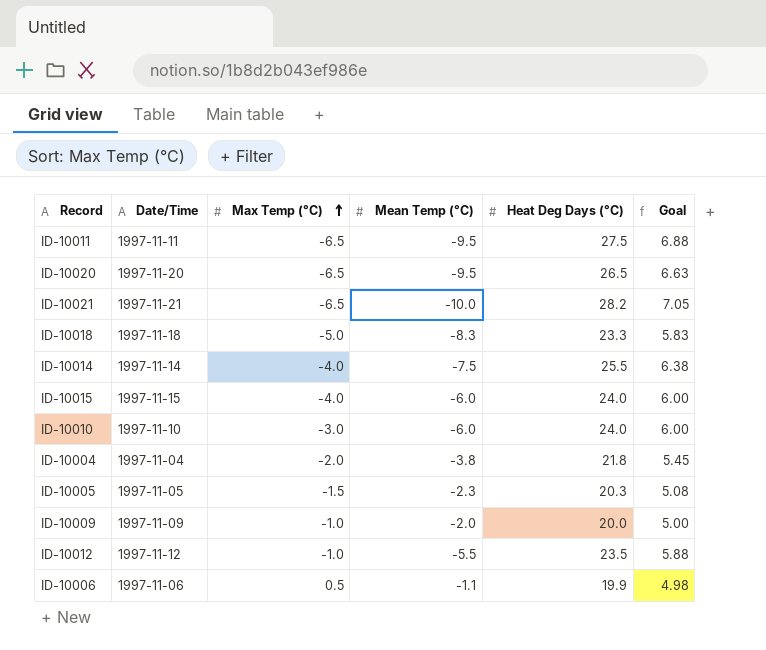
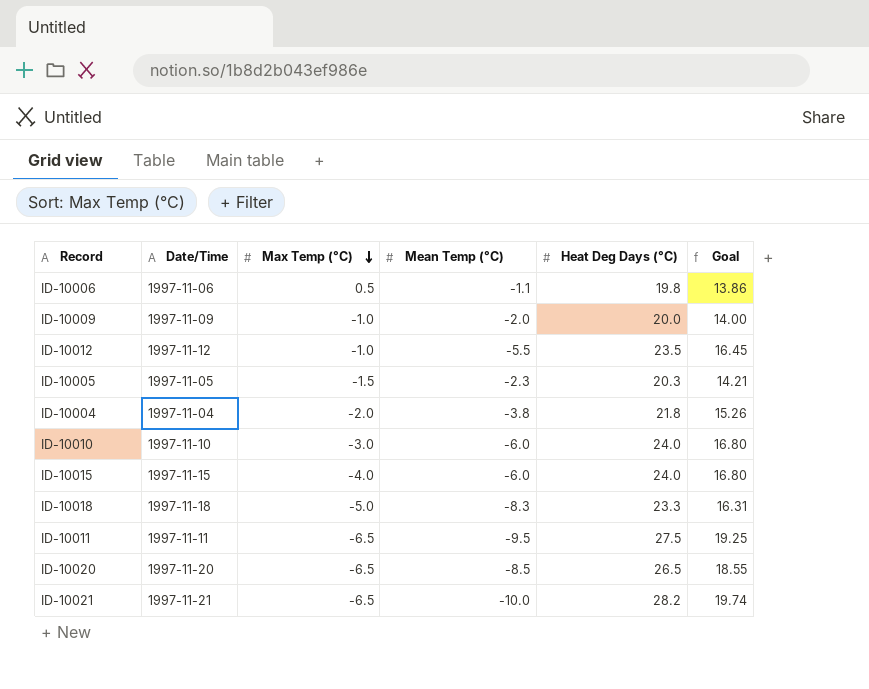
row order: Max Temp (°C) ascending -> Max Temp (°C) descending
column Goal | formula: [Heat Deg Days (°C)] * 0.25 -> [Heat Deg Days (°C)] * 0.7
row ID-10014: 1997-11-14 | -4.0 | -7.5 | 25.5 | 6.38 -> none
ID-10006 | Heat Deg Days (°C): 19.9 -> 19.8
ID-10020 | Mean Temp (°C): -9.5 -> -8.5

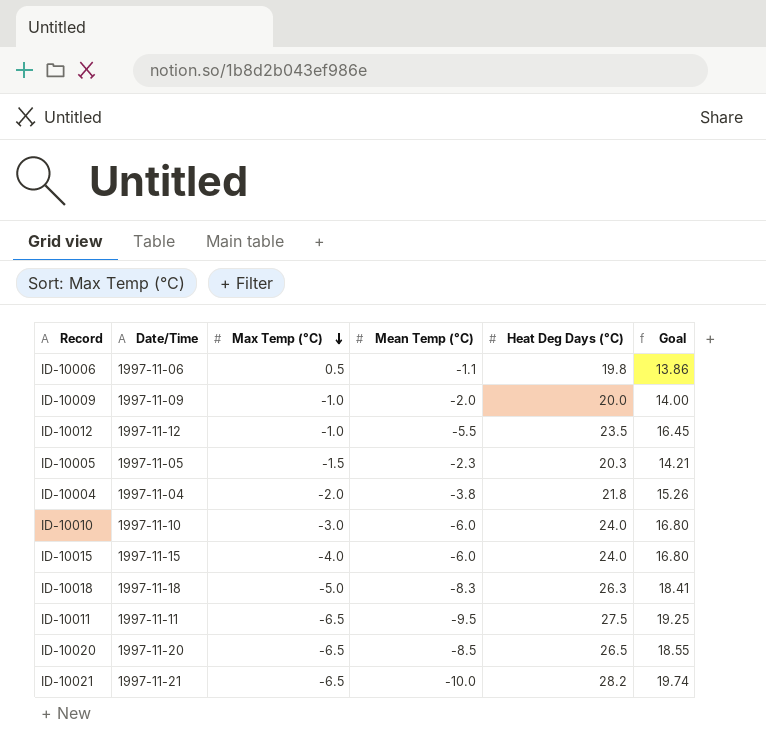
ID-10018 | Heat Deg Days (°C): 23.3 -> 26.3
ID-10018 | Goal: 16.31 -> 18.41

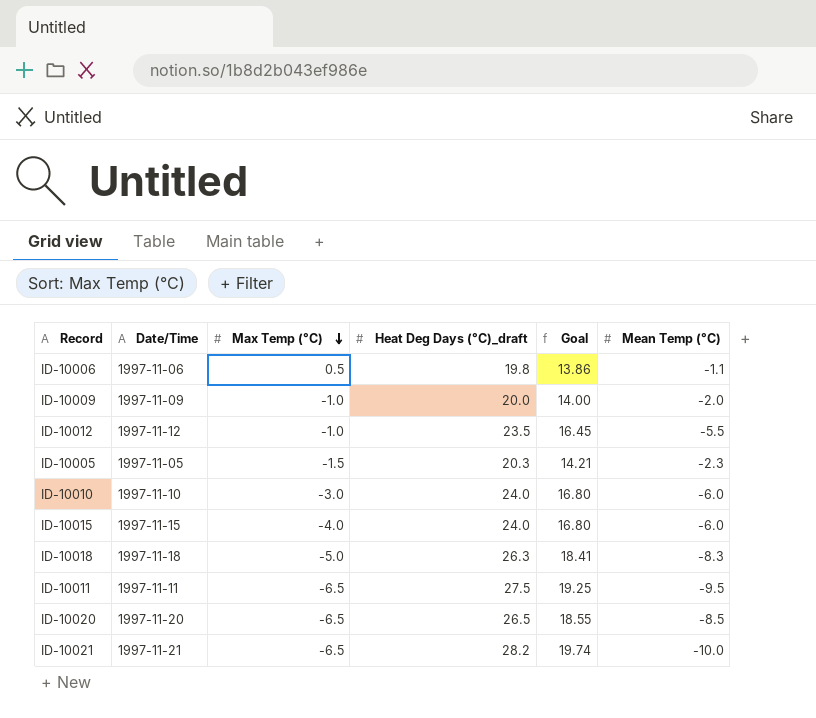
column name: Heat Deg Days (°C) -> Heat Deg Days (°C)_draft
column Mean Temp (°C) | position: 4 -> 6
row ID-10004: 1997-11-04 | -2.0 | -3.8 | 21.8 | 15.26 -> none

